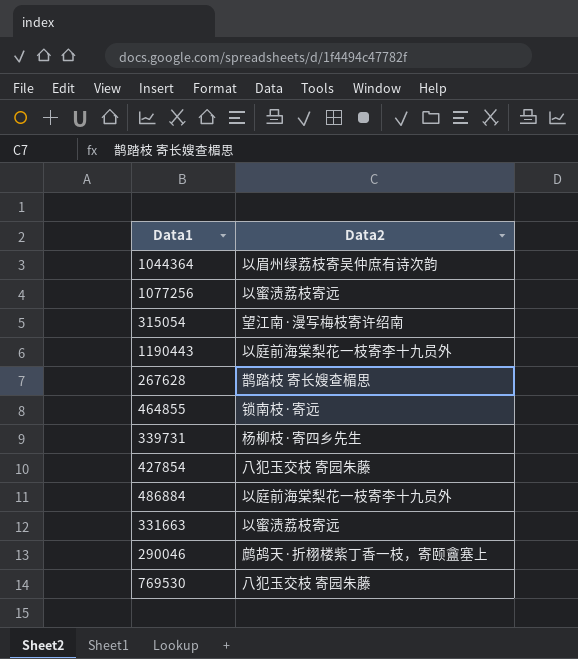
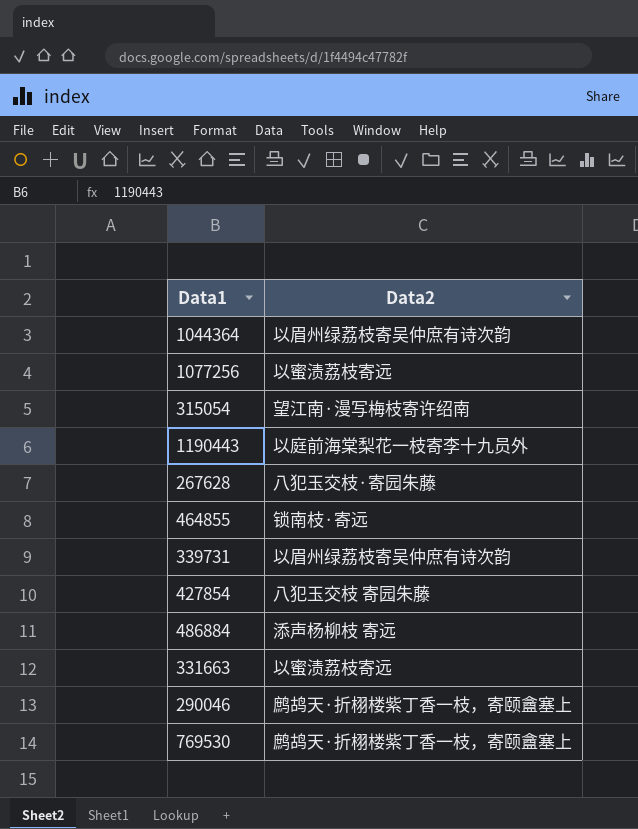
267628 | Data2: 鹊踏枝 寄长嫂查楣思 -> 八犯玉交枝·寄园朱藤
339731 | Data2: 杨柳枝·寄四乡先生 -> 以眉州绿荔枝寄吴仲庶有诗次韵
486884 | Data2: 以庭前海棠梨花一枝寄李十九员外 -> 添声杨柳枝 寄远
769530 | Data2: 八犯玉交枝 寄园朱藤 -> 鹧鸪天·折栩楼紫丁香一枝，寄颐盦塞上

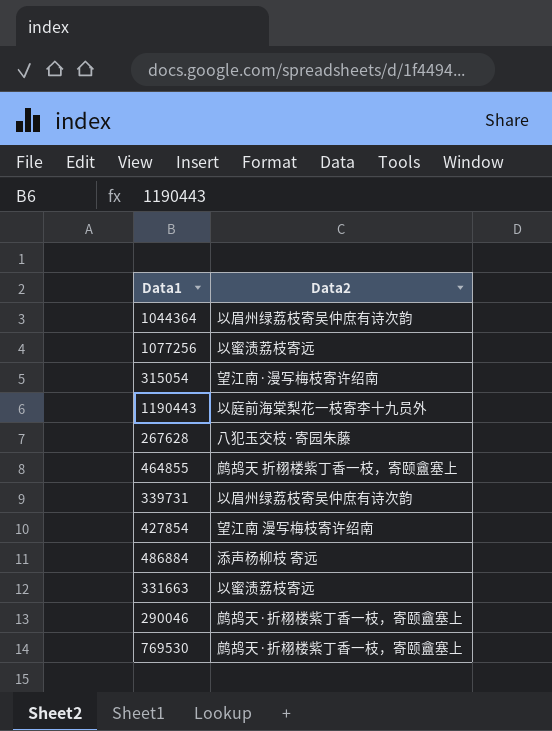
464855 | Data2: 锁南枝·寄远 -> 鹧鸪天 折栩楼紫丁香一枝，寄颐盦塞上
427854 | Data2: 八犯玉交枝 寄园朱藤 -> 望江南 漫写梅枝寄许绍南

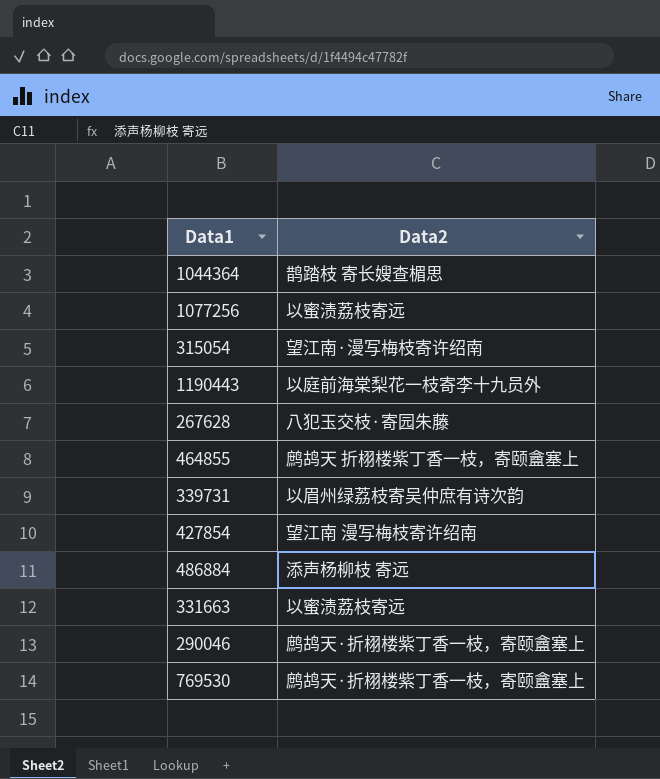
1044364 | Data2: 以眉州绿荔枝寄吴仲庶有诗次韵 -> 鹊踏枝 寄长嫂查楣思

